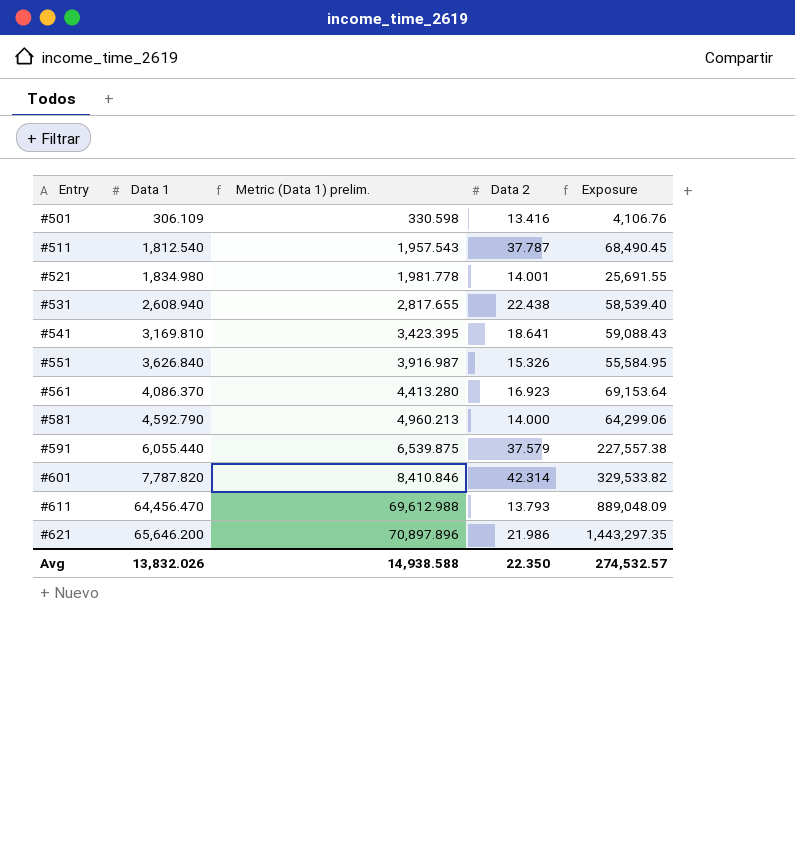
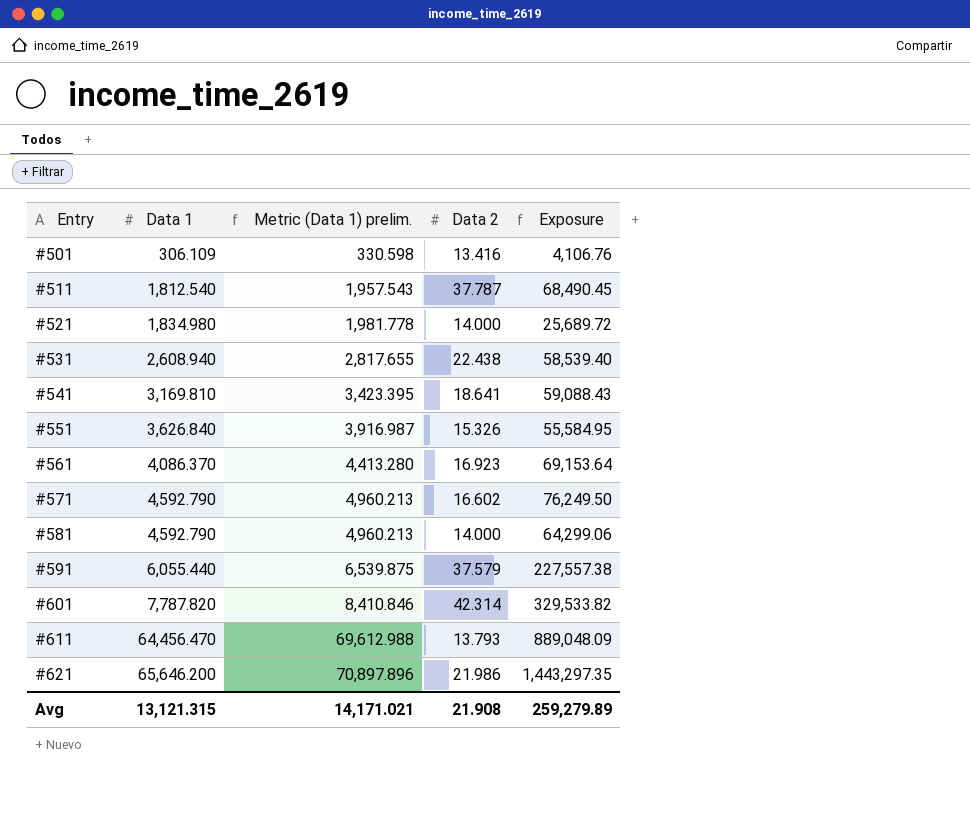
#521 | Data 2: 14.001 -> 14.000
#521 | Exposure: 25,691.55 -> 25,689.72
row #571: none -> 4,592.790 | 4,960.213 | 16.602 | 76,249.50
Avg | Data 1: 13,832.026 -> 13,121.315
Avg | Metric (Data 1) prelim.: 14,938.588 -> 14,171.021
Avg | Data 2: 22.350 -> 21.908
Avg | Exposure: 274,532.57 -> 259,279.89

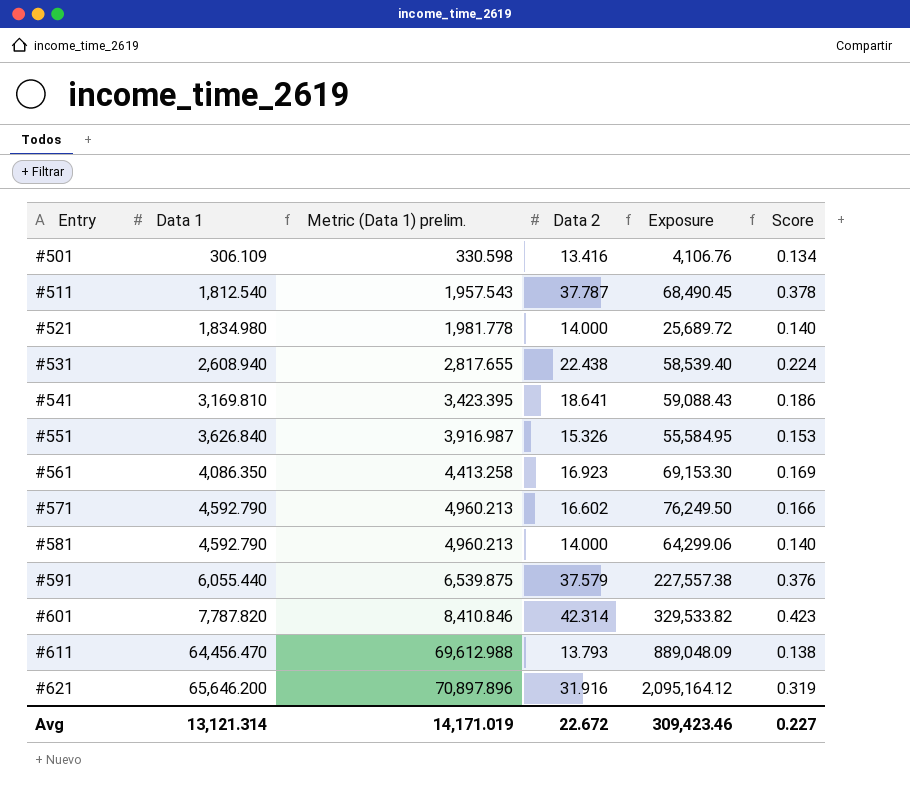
column Score | formula: none -> [Data 2] * 0.01
#561 | Data 1: 4,086.370 -> 4,086.350
#561 | Metric (Data 1) prelim.: 4,413.280 -> 4,413.258
#561 | Exposure: 69,153.64 -> 69,153.30
#621 | Data 2: 21.986 -> 31.916
#621 | Exposure: 1,443,297.35 -> 2,095,164.12
Avg | Data 1: 13,121.315 -> 13,121.314
Avg | Metric (Data 1) prelim.: 14,171.021 -> 14,171.019
Avg | Data 2: 21.908 -> 22.672
Avg | Exposure: 259,279.89 -> 309,423.46

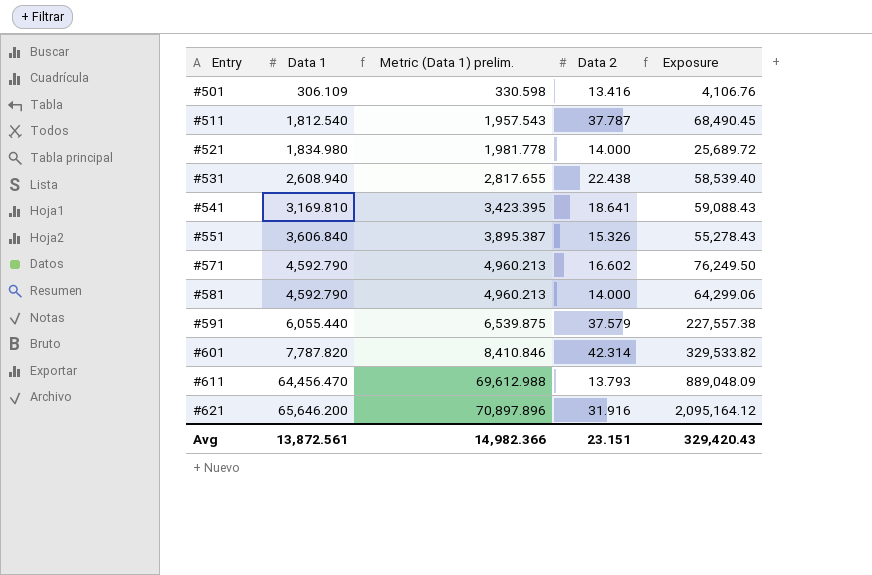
column Score | formula: [Data 2] * 0.01 -> none
row #561: 4,086.350 | 4,413.258 | 16.923 | 69,153.30 | 0.169 -> none
#551 | Data 1: 3,626.840 -> 3,606.840
#551 | Metric (Data 1) prelim.: 3,916.987 -> 3,895.387
#551 | Exposure: 55,584.95 -> 55,278.43
Avg | Data 1: 13,121.314 -> 13,872.561
Avg | Metric (Data 1) prelim.: 14,171.019 -> 14,982.366
Avg | Data 2: 22.672 -> 23.151
Avg | Exposure: 309,423.46 -> 329,420.43

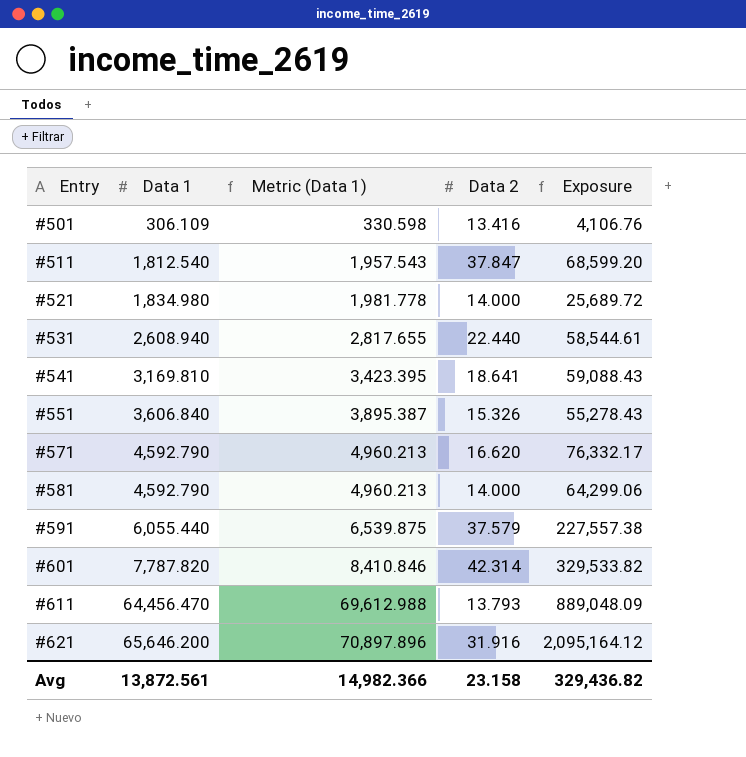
column name: Metric (Data 1) prelim. -> Metric (Data 1)
#511 | Data 2: 37.787 -> 37.847
#511 | Exposure: 68,490.45 -> 68,599.20
#531 | Data 2: 22.438 -> 22.440
#531 | Exposure: 58,539.40 -> 58,544.61
#571 | Data 2: 16.602 -> 16.620
#571 | Exposure: 76,249.50 -> 76,332.17
Avg | Data 2: 23.151 -> 23.158
Avg | Exposure: 329,420.43 -> 329,436.82

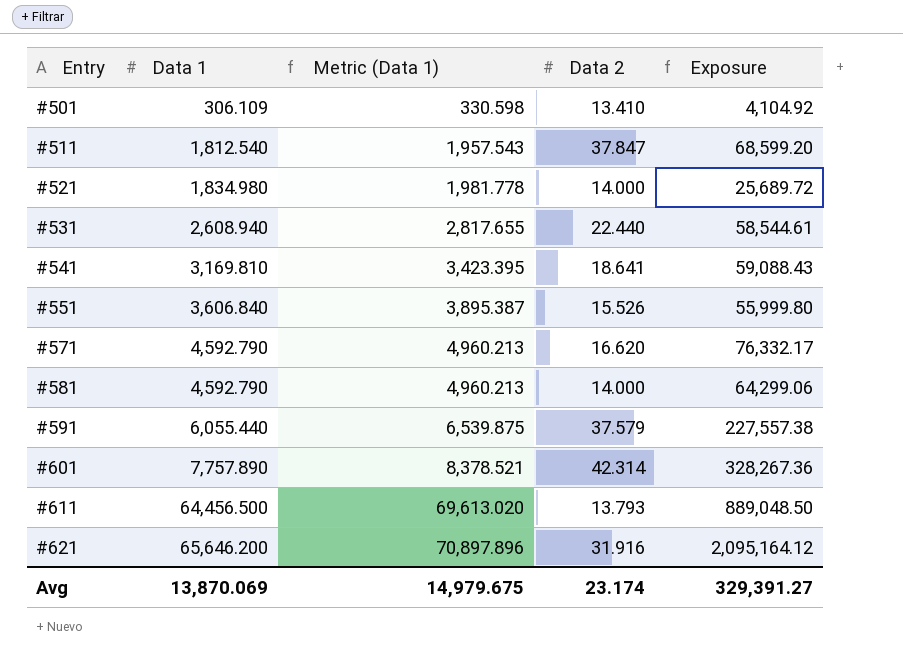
#501 | Data 2: 13.416 -> 13.410
#501 | Exposure: 4,106.76 -> 4,104.92
#551 | Data 2: 15.326 -> 15.526
#551 | Exposure: 55,278.43 -> 55,999.80
#601 | Data 1: 7,787.820 -> 7,757.890
#601 | Metric (Data 1): 8,410.846 -> 8,378.521
#601 | Exposure: 329,533.82 -> 328,267.36
#611 | Data 1: 64,456.470 -> 64,456.500
#611 | Metric (Data 1): 69,612.988 -> 69,613.020
#611 | Exposure: 889,048.09 -> 889,048.50
Avg | Data 1: 13,872.561 -> 13,870.069
Avg | Metric (Data 1): 14,982.366 -> 14,979.675
Avg | Data 2: 23.158 -> 23.174
Avg | Exposure: 329,436.82 -> 329,391.27

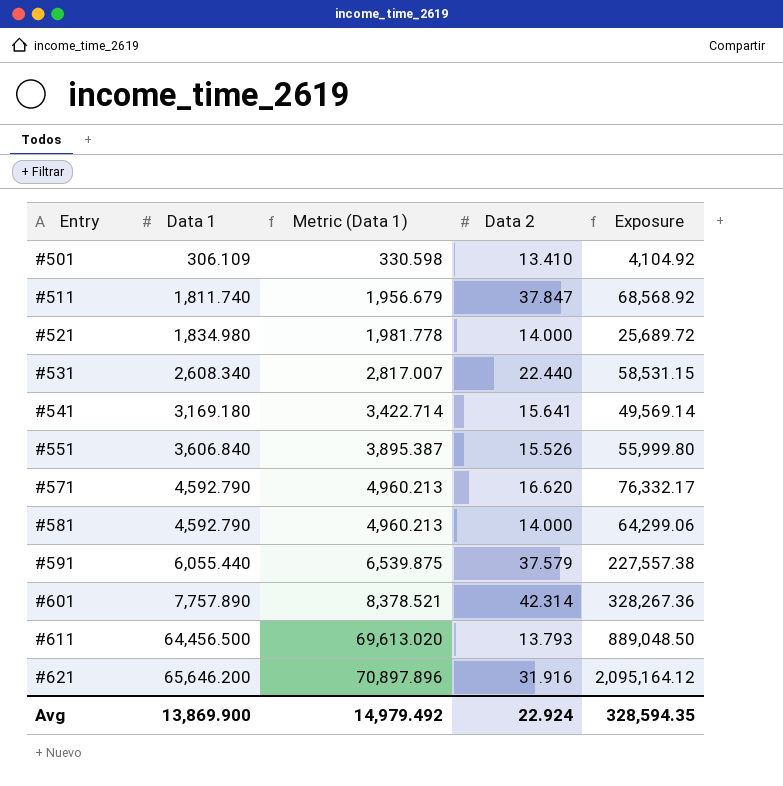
#511 | Data 1: 1,812.540 -> 1,811.740
#511 | Metric (Data 1): 1,957.543 -> 1,956.679
#511 | Exposure: 68,599.20 -> 68,568.92
#531 | Data 1: 2,608.940 -> 2,608.340
#531 | Metric (Data 1): 2,817.655 -> 2,817.007
#531 | Exposure: 58,544.61 -> 58,531.15
#541 | Data 1: 3,169.810 -> 3,169.180
#541 | Metric (Data 1): 3,423.395 -> 3,422.714
#541 | Data 2: 18.641 -> 15.641
#541 | Exposure: 59,088.43 -> 49,569.14
Avg | Data 1: 13,870.069 -> 13,869.900
Avg | Metric (Data 1): 14,979.675 -> 14,979.492
Avg | Data 2: 23.174 -> 22.924
Avg | Exposure: 329,391.27 -> 328,594.35

